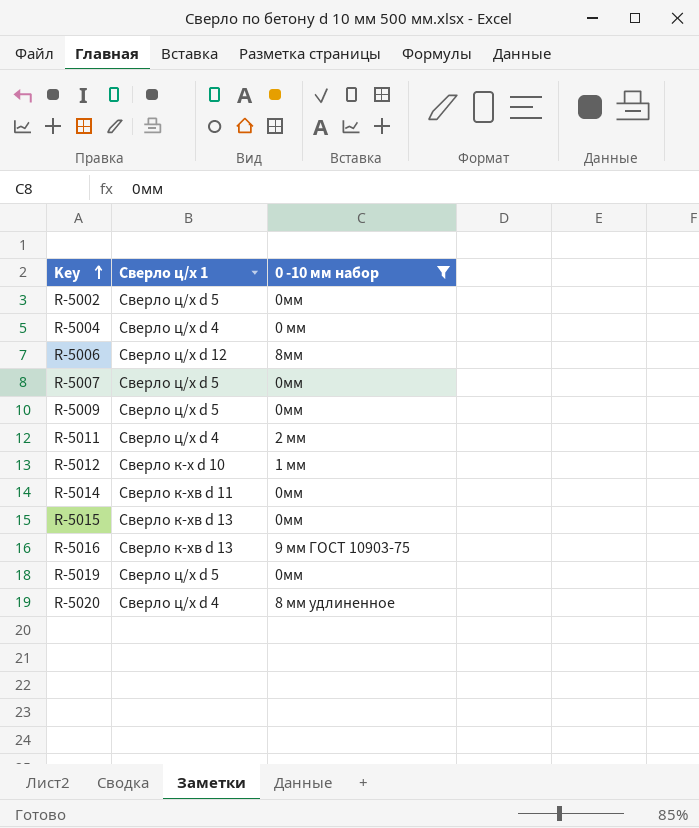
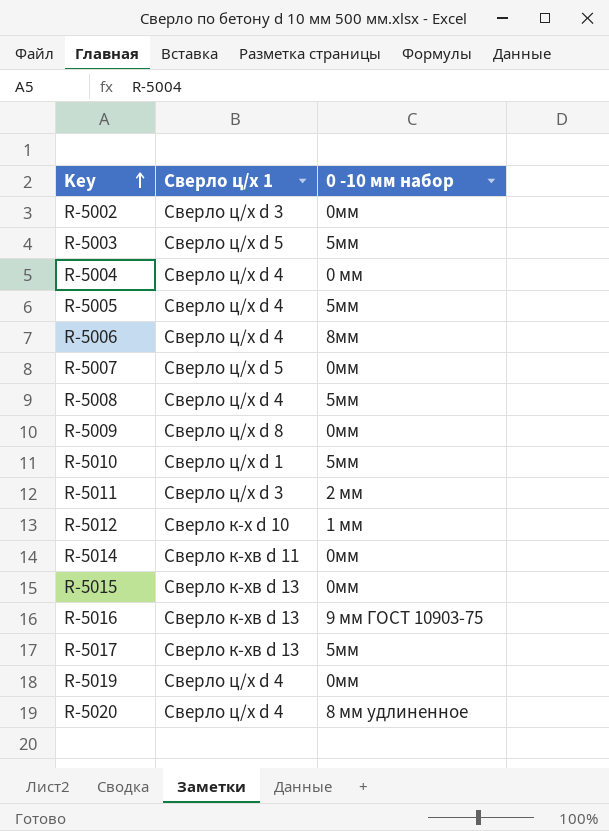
filter: 0 -10 мм набор != 5мм -> none
R-5002 | Сверло ц/х 1: Сверло ц/х d 5 -> Сверло ц/х d 3
R-5006 | Сверло ц/х 1: Сверло ц/х d 12 -> Сверло ц/х d 4
R-5009 | Сверло ц/х 1: Сверло ц/х d 5 -> Сверло ц/х d 8
R-5011 | Сверло ц/х 1: Сверло ц/х d 4 -> Сверло ц/х d 3
R-5019 | Сверло ц/х 1: Сверло ц/х d 5 -> Сверло ц/х d 4

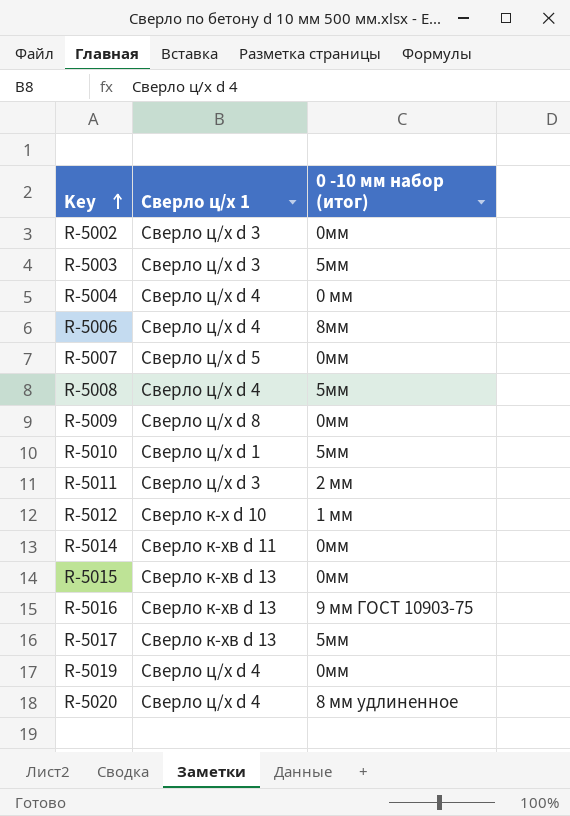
column name: 0 -10 мм набор -> 0 -10 мм набор (итог)
row R-5005: Сверло ц/х d 4 | 5мм -> none
R-5003 | Сверло ц/х 1: Сверло ц/х d 5 -> Сверло ц/х d 3

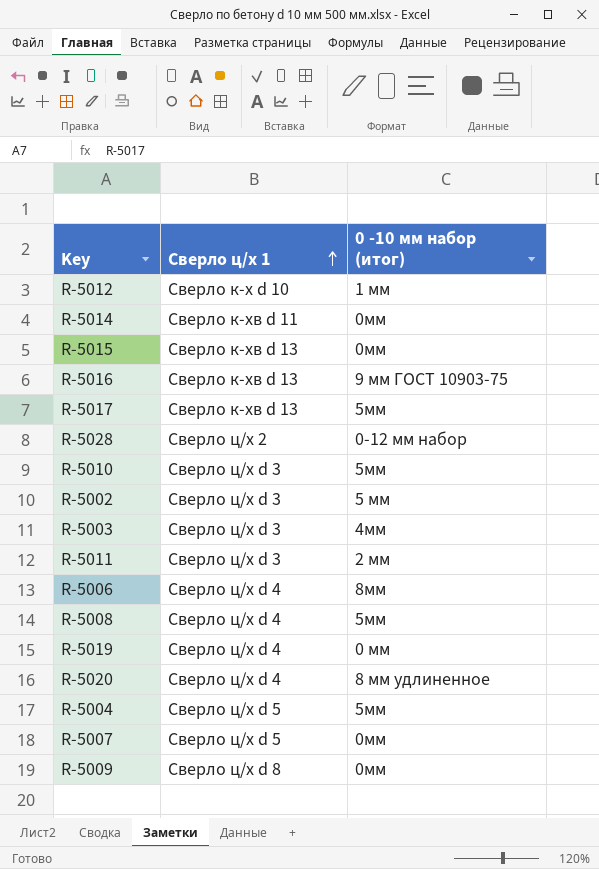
row order: Key ascending -> Сверло ц/х 1 ascending
row R-5028: none -> Сверло ц/х 2 | 0-12 мм набор
R-5010 | Сверло ц/х 1: Сверло ц/х d 1 -> Сверло ц/х d 3
R-5002 | 0 -10 мм набор (итог): 0мм -> 5 мм
R-5003 | 0 -10 мм набор (итог): 5мм -> 4мм
R-5019 | 0 -10 мм набор (итог): 0мм -> 0 мм
R-5004 | Сверло ц/х 1: Сверло ц/х d 4 -> Сверло ц/х d 5
R-5004 | 0 -10 мм набор (итог): 0 мм -> 5мм

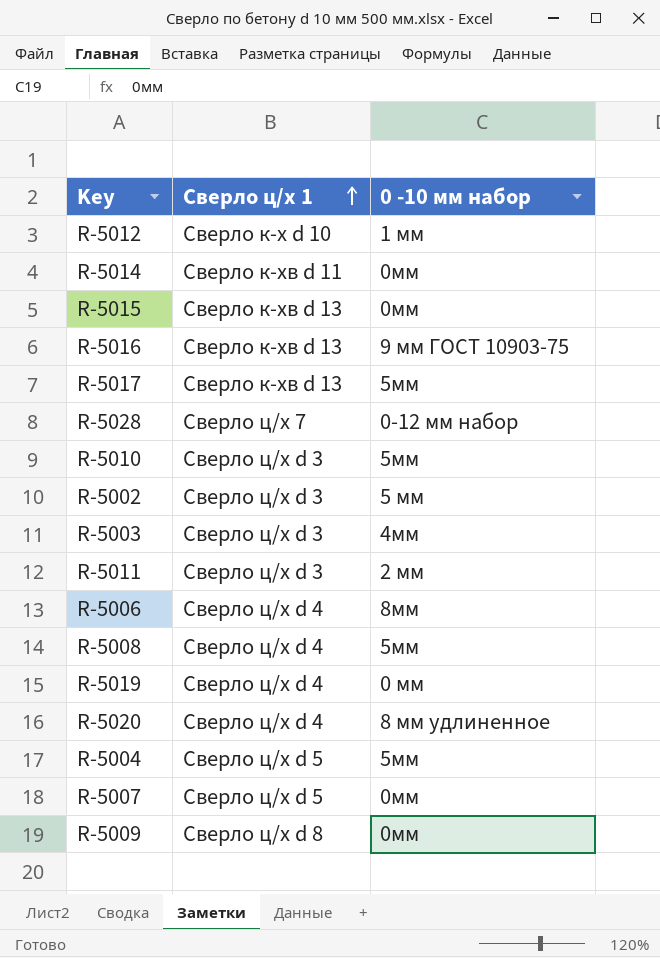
column name: 0 -10 мм набор (итог) -> 0 -10 мм набор
R-5028 | Сверло ц/х 1: Сверло ц/х 2 -> Сверло ц/х 7

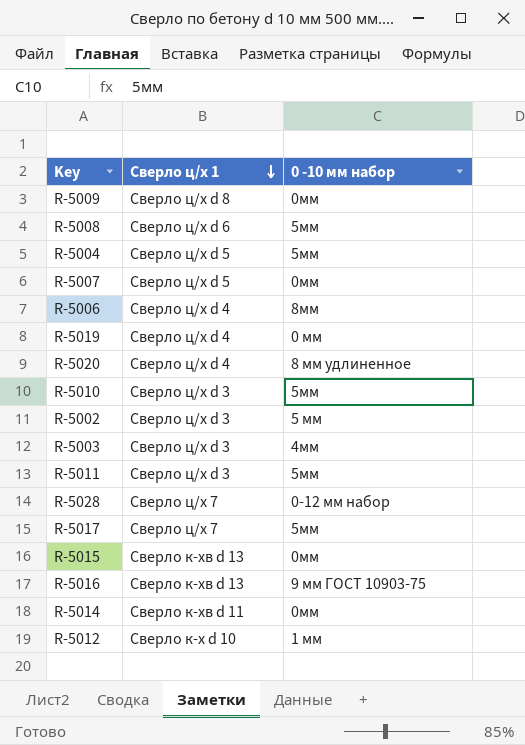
row order: Сверло ц/х 1 ascending -> Сверло ц/х 1 descending
R-5008 | Сверло ц/х 1: Сверло ц/х d 4 -> Сверло ц/х d 6
R-5011 | 0 -10 мм набор: 2 мм -> 5мм
R-5017 | Сверло ц/х 1: Сверло к-хв d 13 -> Сверло ц/х 7

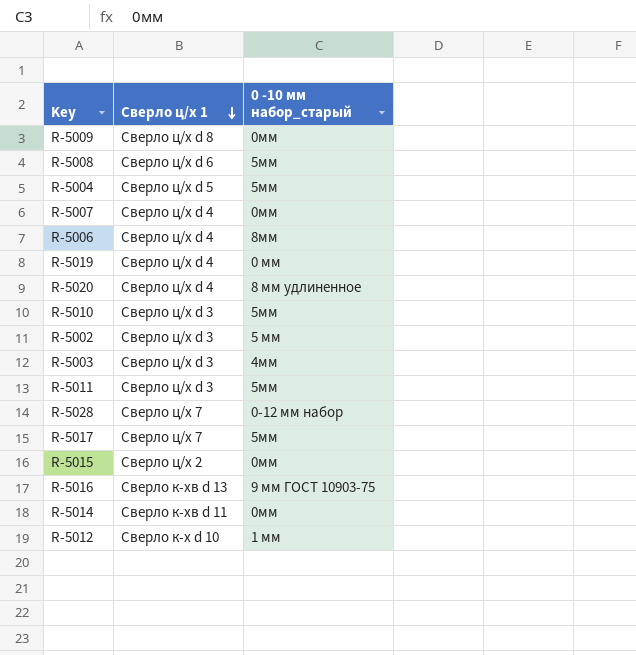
column name: 0 -10 мм набор -> 0 -10 мм набор_старый
R-5007 | Сверло ц/х 1: Сверло ц/х d 5 -> Сверло ц/х d 4
R-5015 | Сверло ц/х 1: Сверло к-хв d 13 -> Сверло ц/х 2

